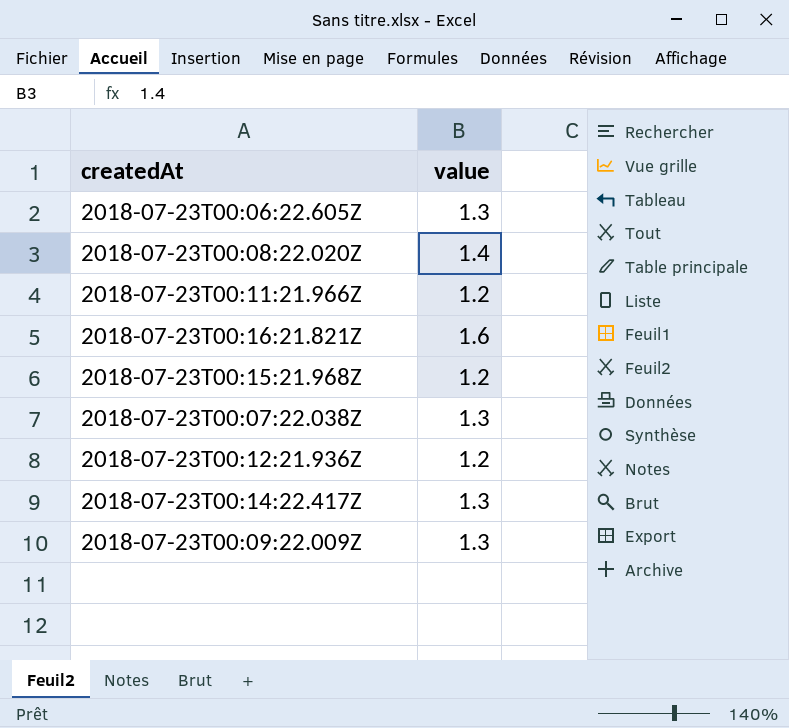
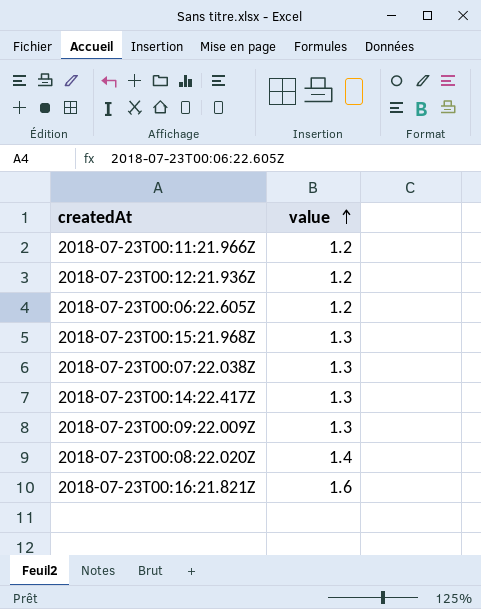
row order: none -> value ascending
2018-07-23T00:06:22.605Z | value: 1.3 -> 1.2
2018-07-23T00:15:21.968Z | value: 1.2 -> 1.3

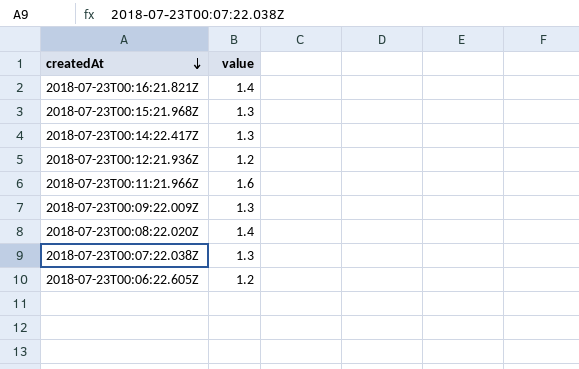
row order: value ascending -> createdAt descending
2018-07-23T00:16:21.821Z | value: 1.6 -> 1.4
2018-07-23T00:11:21.966Z | value: 1.2 -> 1.6

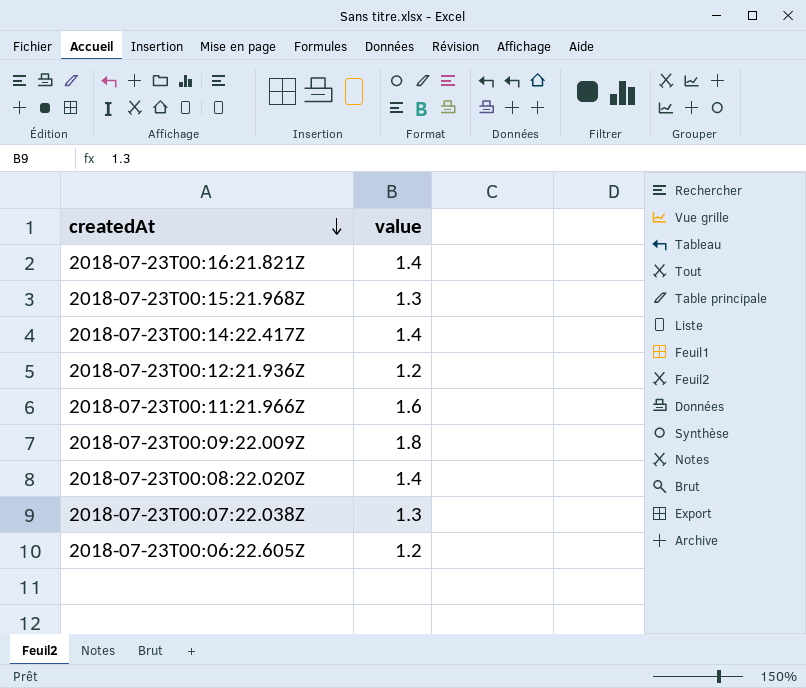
2018-07-23T00:14:22.417Z | value: 1.3 -> 1.4
2018-07-23T00:09:22.009Z | value: 1.3 -> 1.8

